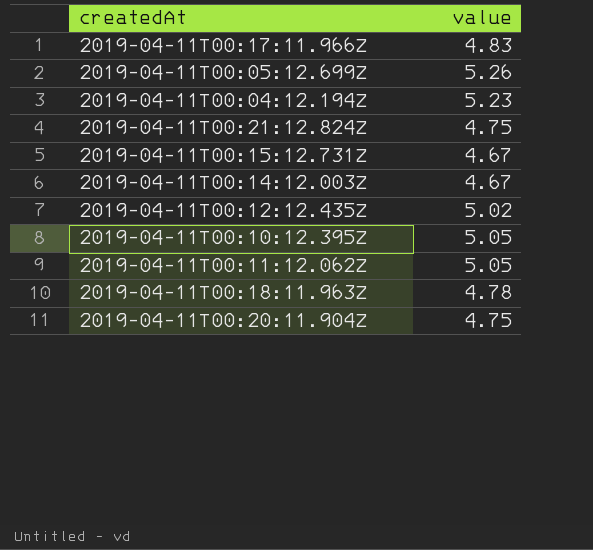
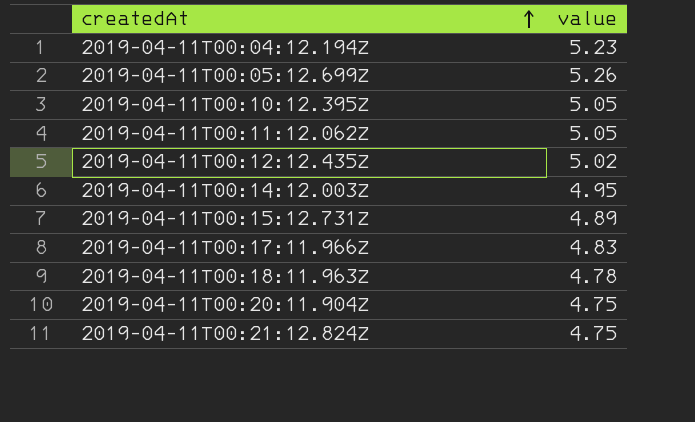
row order: none -> createdAt ascending
2019-04-11T00:14:12.003Z | value: 4.67 -> 4.95
2019-04-11T00:15:12.731Z | value: 4.67 -> 4.89

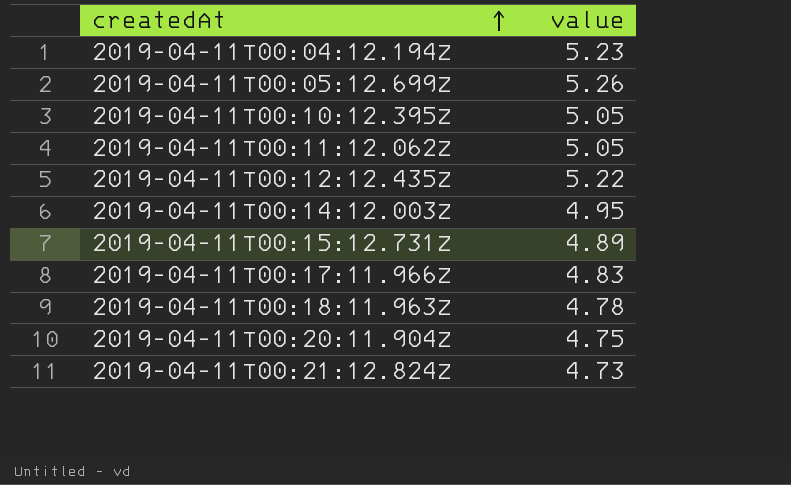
2019-04-11T00:12:12.435Z | value: 5.02 -> 5.22
2019-04-11T00:21:12.824Z | value: 4.75 -> 4.73

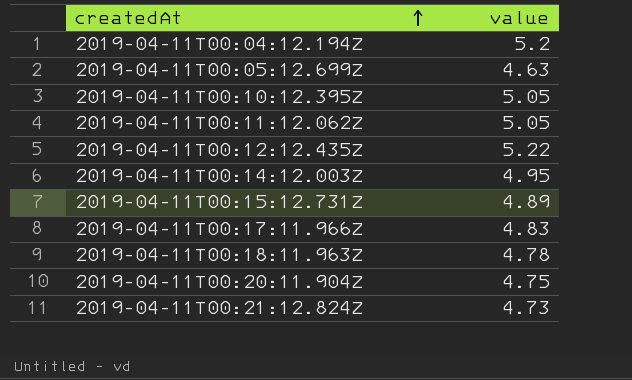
2019-04-11T00:04:12.194Z | value: 5.23 -> 5.2
2019-04-11T00:05:12.699Z | value: 5.26 -> 4.63

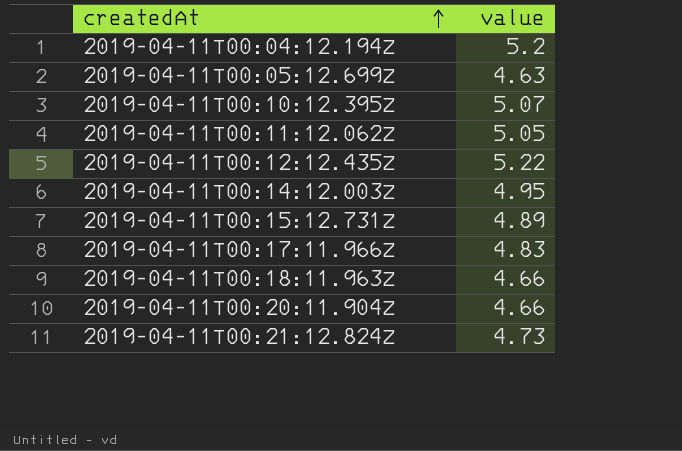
2019-04-11T00:10:12.395Z | value: 5.05 -> 5.07
2019-04-11T00:18:11.963Z | value: 4.78 -> 4.66
2019-04-11T00:20:11.904Z | value: 4.75 -> 4.66

